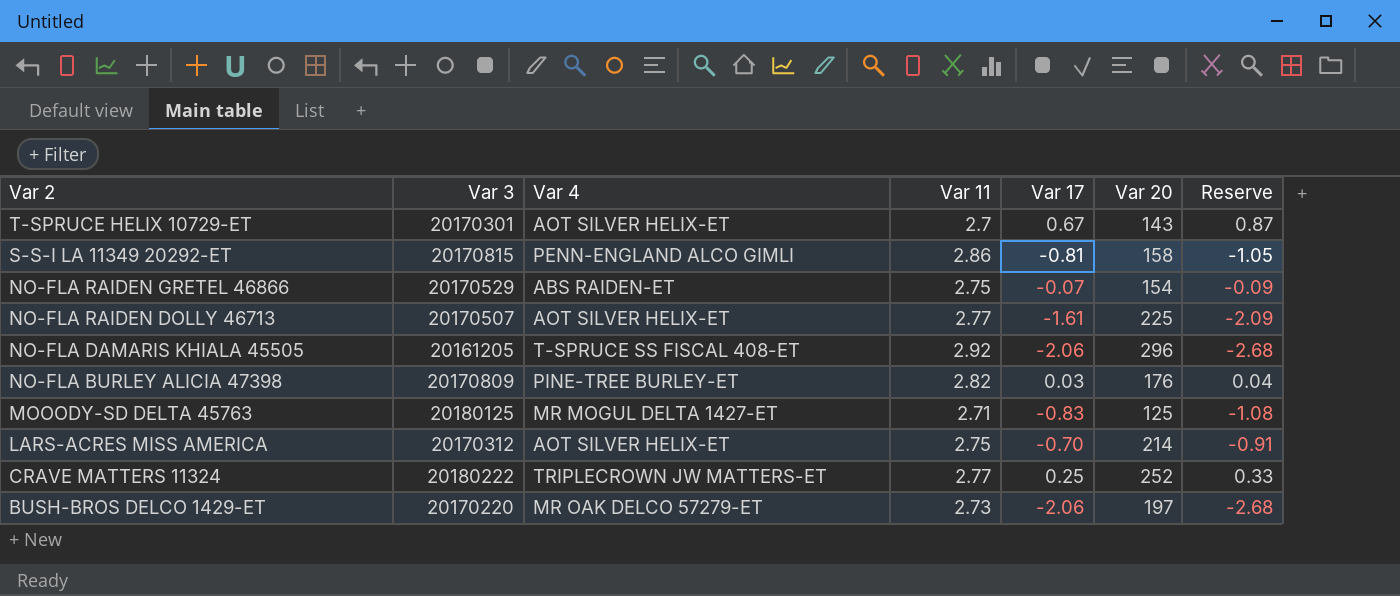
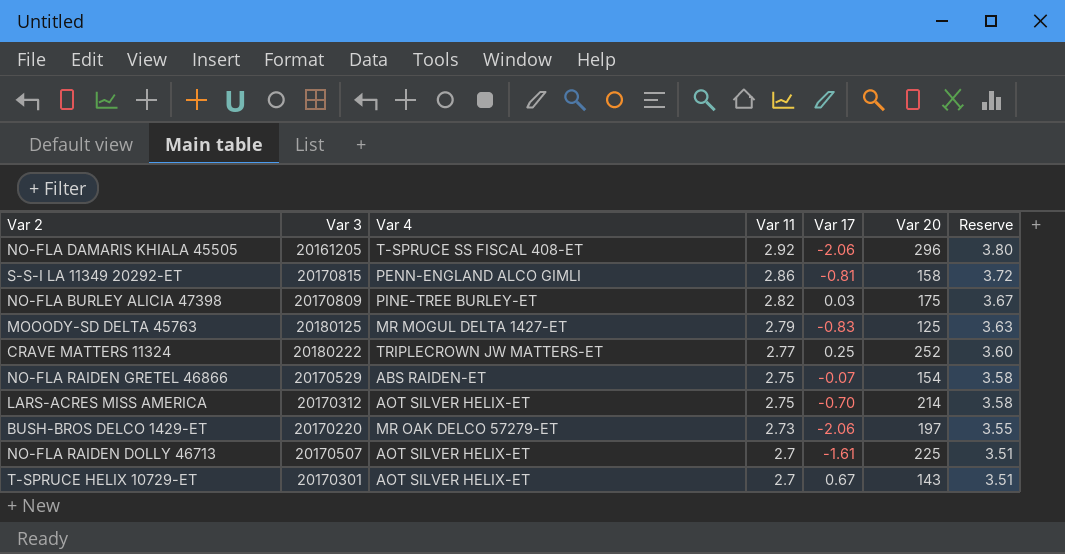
row order: Var 2 descending -> Var 11 descending
column Reserve | formula: [Var 17] * 1.3 -> [Var 11] * 1.3
NO-FLA BURLEY ALICIA 47398 | Var 20: 176 -> 175
MOOODY-SD DELTA 45763 | Var 11: 2.71 -> 2.79
NO-FLA RAIDEN DOLLY 46713 | Var 11: 2.77 -> 2.7

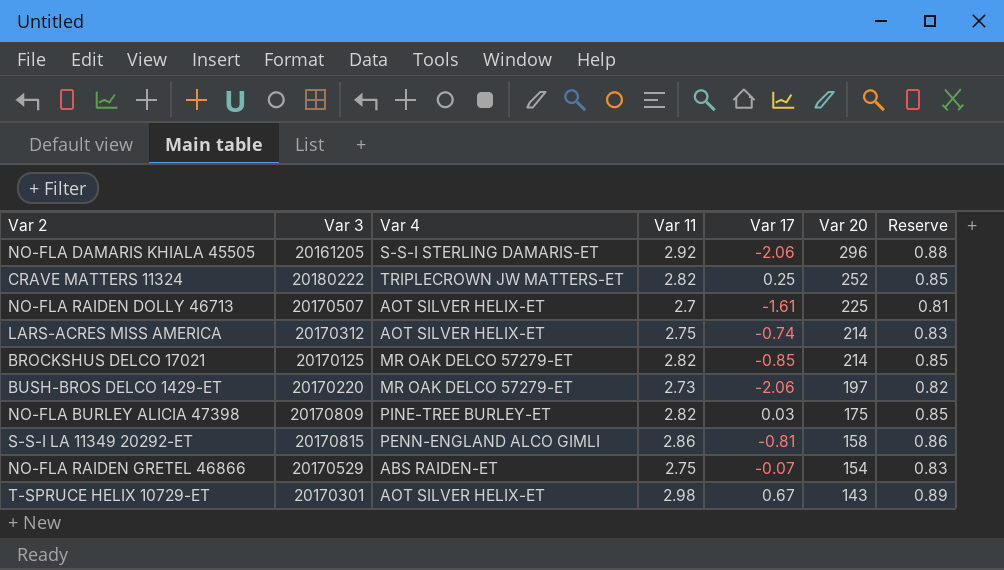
row order: Var 11 descending -> Var 20 descending
column Reserve | formula: [Var 11] * 1.3 -> [Var 11] * 0.3
row MOOODY-SD DELTA 45763: 20180125 | MR MOGUL DELTA 1427-ET | 2.79 | -0.83 | 125 | 3.63 -> none
NO-FLA DAMARIS KHIALA 45505 | Var 4: T-SPRUCE SS FISCAL 408-ET -> S-S-I STERLING DAMARIS-ET
CRAVE MATTERS 11324 | Var 11: 2.77 -> 2.82
LARS-ACRES MISS AMERICA | Var 17: -0.70 -> -0.74
row BROCKSHUS DELCO 17021: none -> 20170125 | MR OAK DELCO 57279-ET | 2.82 | -0.85 | 214 | 0.85
T-SPRUCE HELIX 10729-ET | Var 11: 2.7 -> 2.98

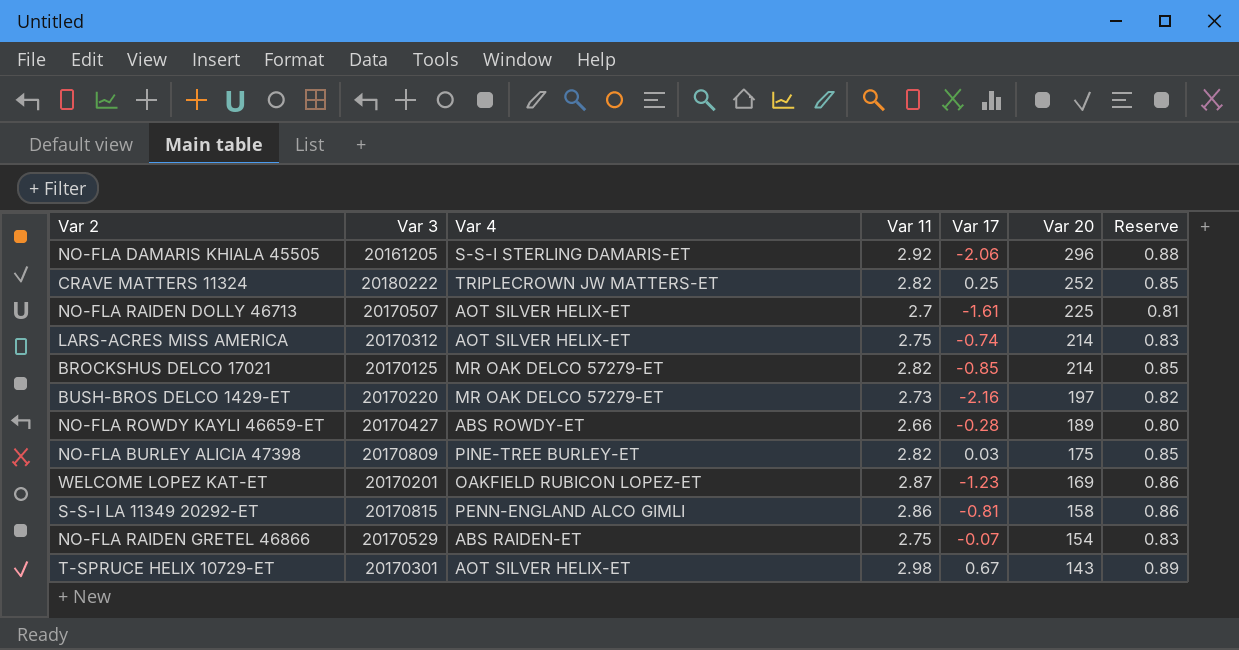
BUSH-BROS DELCO 1429-ET | Var 17: -2.06 -> -2.16
row NO-FLA ROWDY KAYLI 46659-ET: none -> 20170427 | ABS ROWDY-ET | 2.66 | -0.28 | 189 | 0.80
row WELCOME LOPEZ KAT-ET: none -> 20170201 | OAKFIELD RUBICON LOPEZ-ET | 2.87 | -1.23 | 169 | 0.86

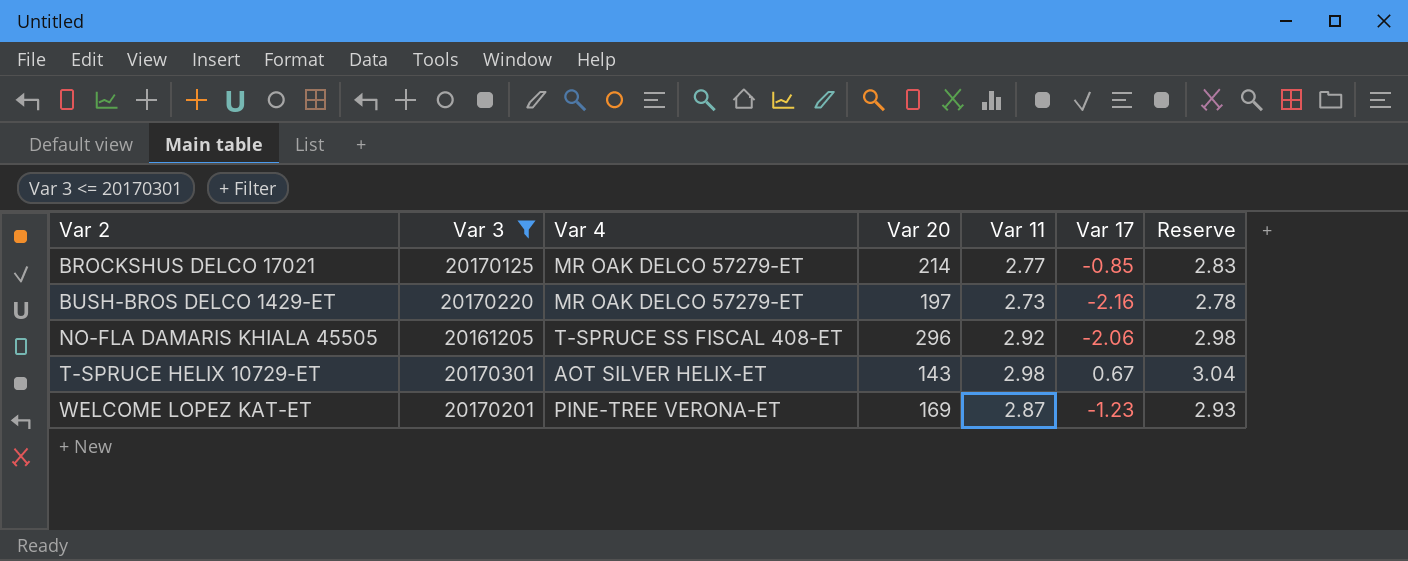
filter: none -> Var 3 <= 20170301
row order: Var 20 descending -> Var 2 ascending
column Var 20 | position: 6 -> 4
column Reserve | formula: [Var 11] * 0.3 -> [Var 11] * 1.02
BROCKSHUS DELCO 17021 | Var 11: 2.82 -> 2.77
NO-FLA DAMARIS KHIALA 45505 | Var 4: S-S-I STERLING DAMARIS-ET -> T-SPRUCE SS FISCAL 408-ET
WELCOME LOPEZ KAT-ET | Var 4: OAKFIELD RUBICON LOPEZ-ET -> PINE-TREE VERONA-ET

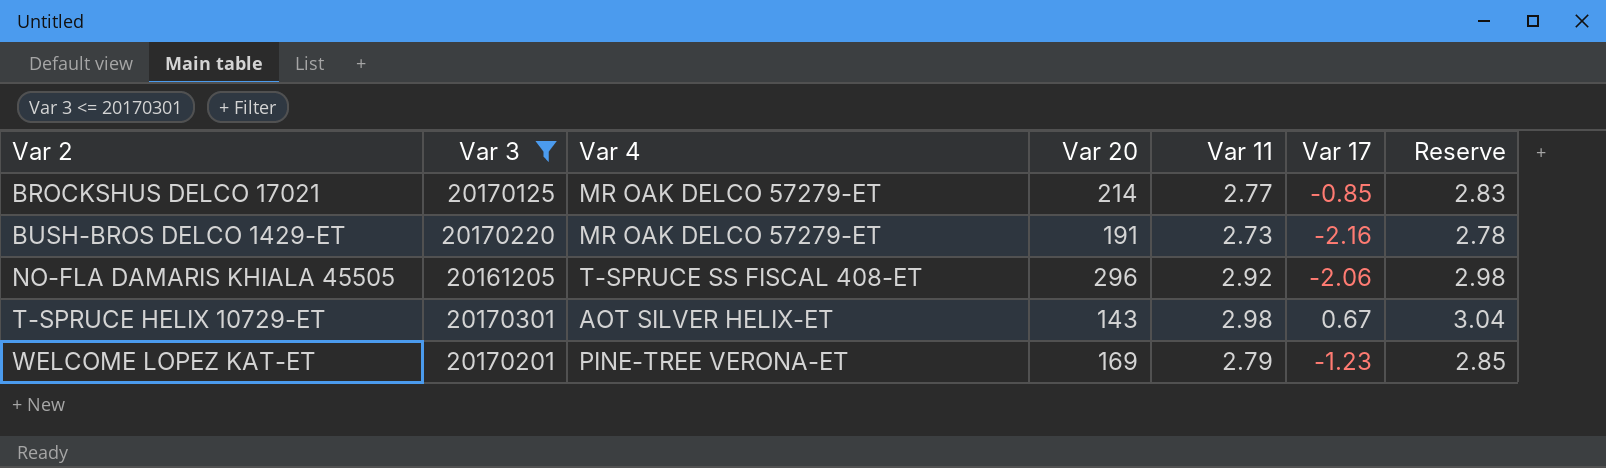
BUSH-BROS DELCO 1429-ET | Var 20: 197 -> 191
WELCOME LOPEZ KAT-ET | Var 11: 2.87 -> 2.79
WELCOME LOPEZ KAT-ET | Reserve: 2.93 -> 2.85

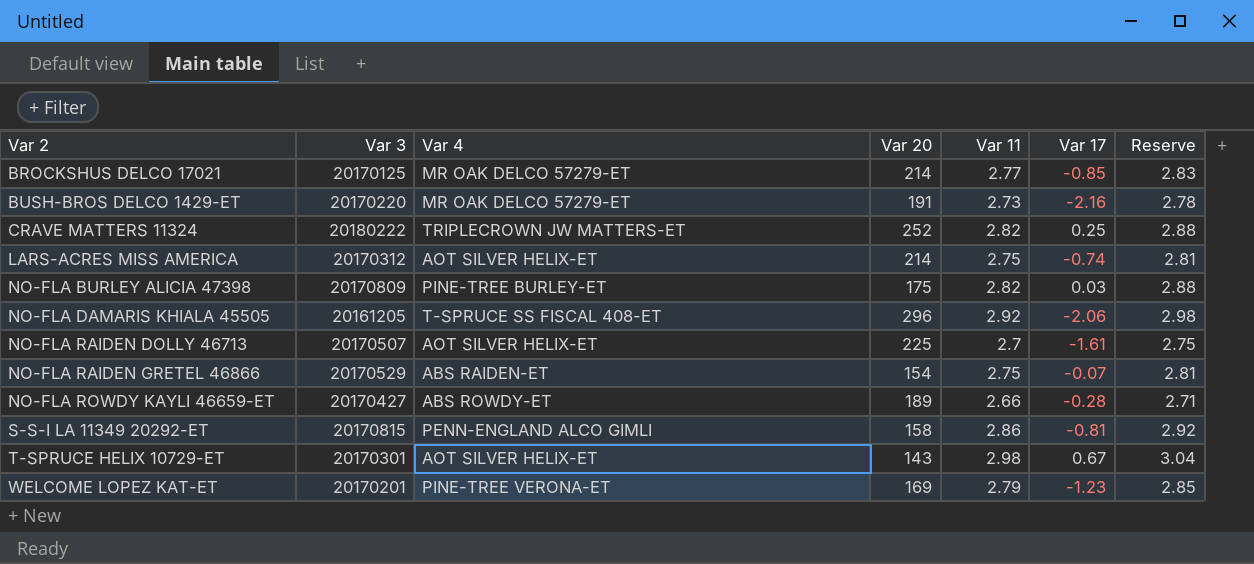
filter: Var 3 <= 20170301 -> none

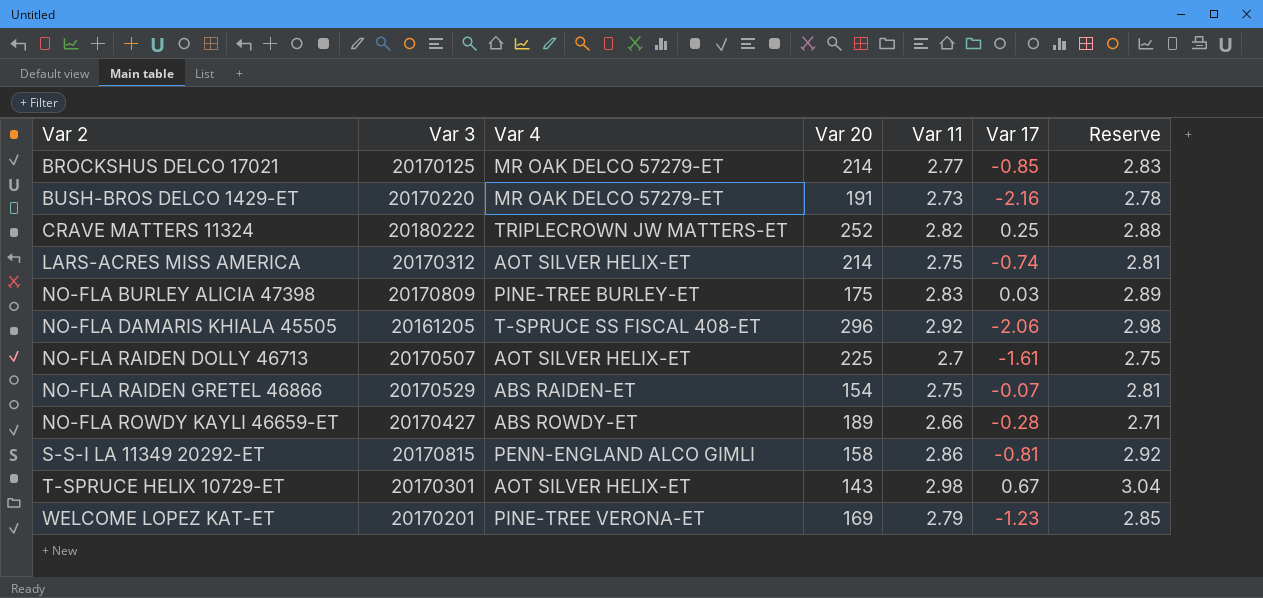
NO-FLA BURLEY ALICIA 47398 | Var 11: 2.82 -> 2.83
NO-FLA BURLEY ALICIA 47398 | Reserve: 2.88 -> 2.89

